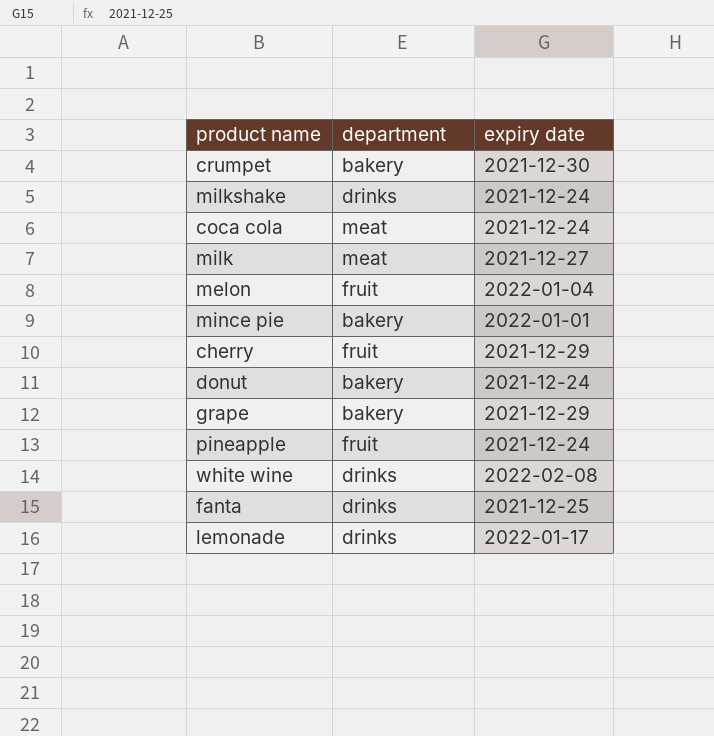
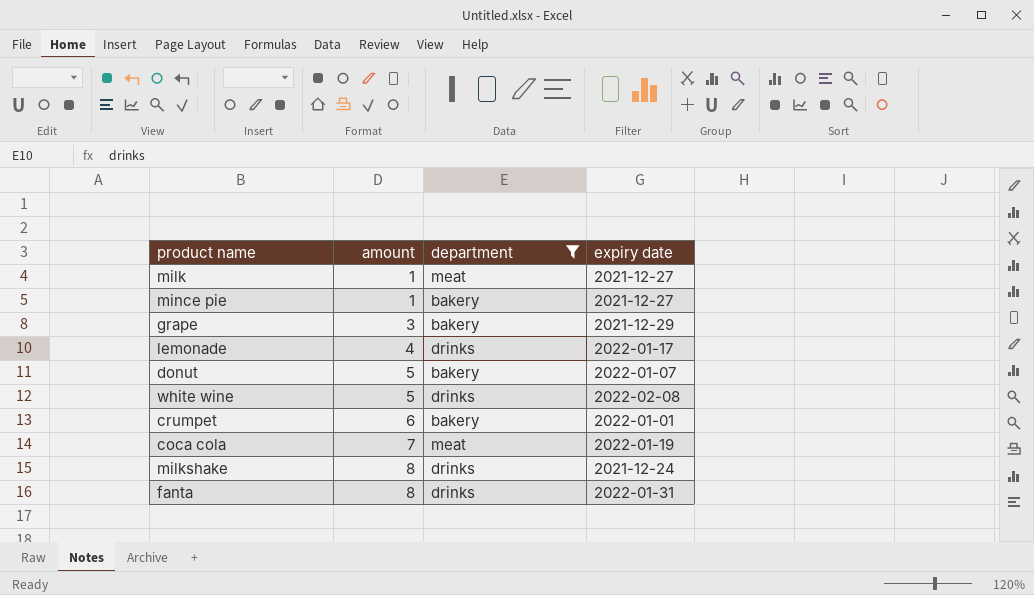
filter: none -> department != fruit
row order: none -> amount ascending
column amount | position: none -> 2
mince pie | expiry date: 2022-01-01 -> 2021-12-27
donut | expiry date: 2021-12-24 -> 2022-01-07
crumpet | expiry date: 2021-12-30 -> 2022-01-01
coca cola | expiry date: 2021-12-24 -> 2022-01-19
fanta | expiry date: 2021-12-25 -> 2022-01-31

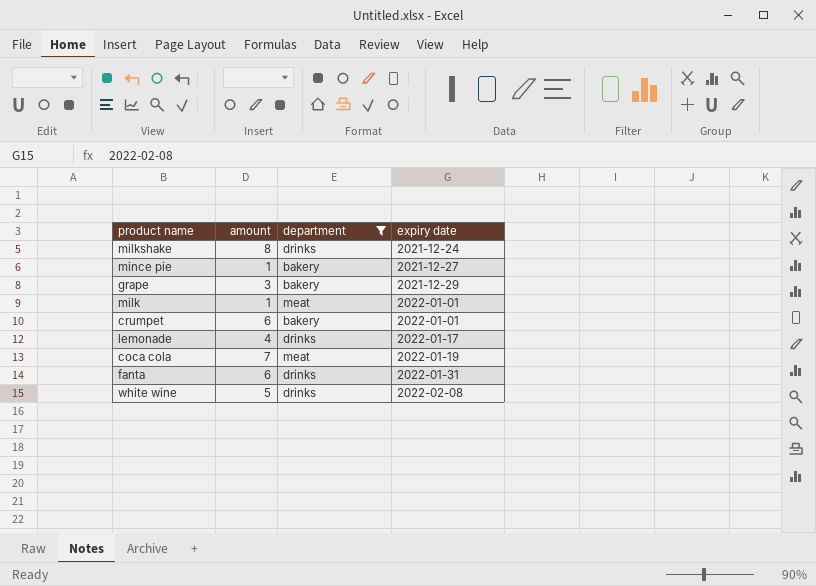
row order: amount ascending -> expiry date ascending
row donut: 5 | bakery | 2022-01-07 -> none
milk | expiry date: 2021-12-27 -> 2022-01-01
fanta | amount: 8 -> 6

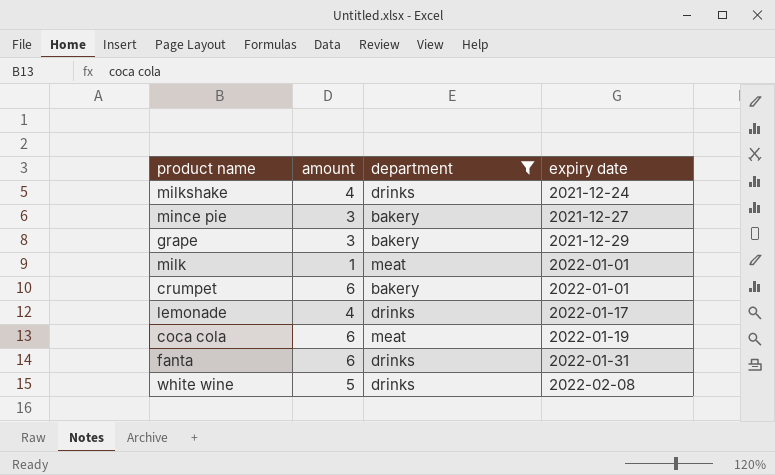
milkshake | amount: 8 -> 4
mince pie | amount: 1 -> 3
coca cola | amount: 7 -> 6

